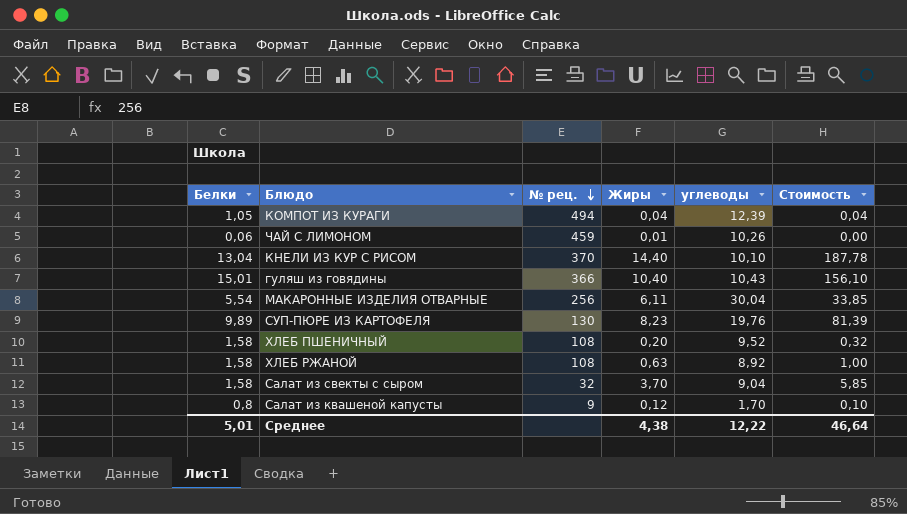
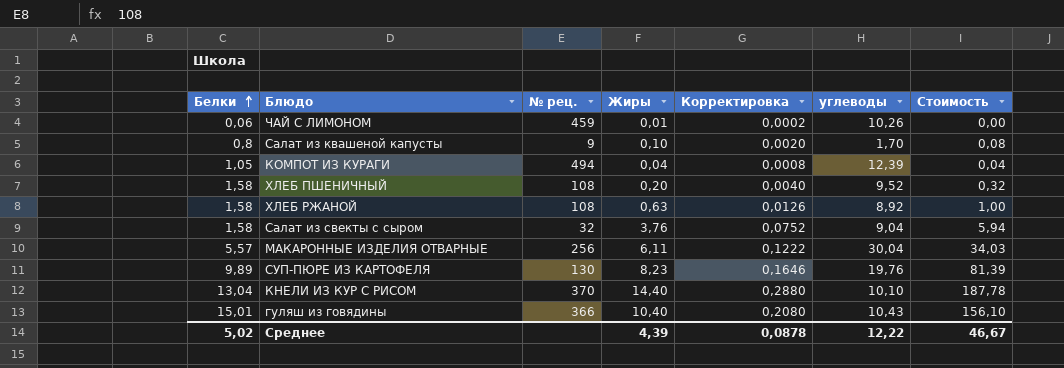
row order: № рец. descending -> Белки ascending
column Корректировка | formula: none -> [Жиры] * 0,02
Салат из квашеной капусты | Жиры: 0,12 -> 0,10
Салат из квашеной капусты | Стоимость: 0,10 -> 0,08
Салат из свекты с сыром | Жиры: 3,70 -> 3,76
Салат из свекты с сыром | Стоимость: 5,85 -> 5,94
МАКАРОННЫЕ ИЗДЕЛИЯ ОТВАРНЫЕ | Белки: 5,54 -> 5,57
МАКАРОННЫЕ ИЗДЕЛИЯ ОТВАРНЫЕ | Стоимость: 33,85 -> 34,03
Среднее | Белки: 5,01 -> 5,02
Среднее | Жиры: 4,38 -> 4,39
Среднее | Стоимость: 46,64 -> 46,67

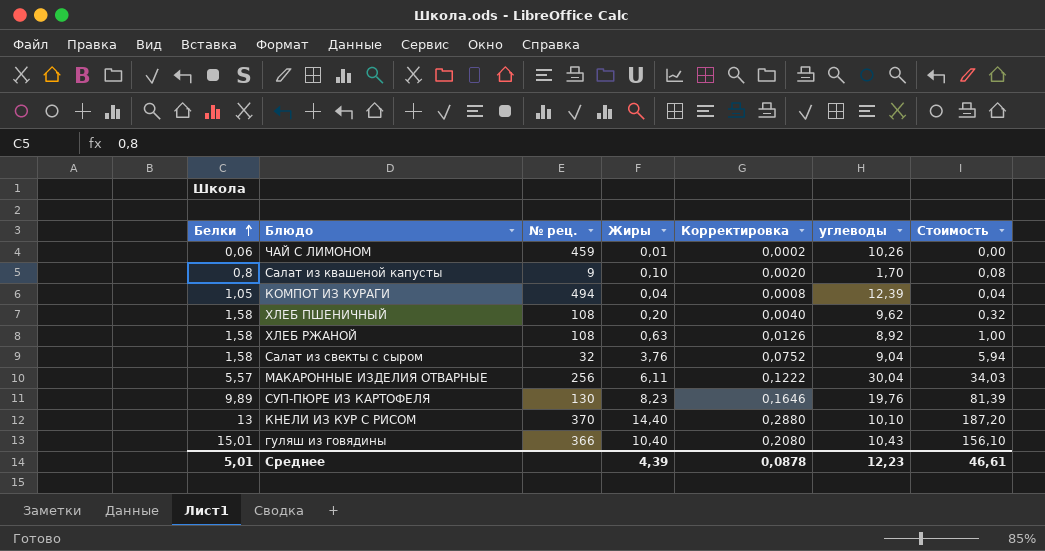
ХЛЕБ ПШЕНИЧНЫЙ | углеводы: 9,52 -> 9,62
КНЕЛИ ИЗ КУР С РИСОМ | Белки: 13,04 -> 13
КНЕЛИ ИЗ КУР С РИСОМ | Стоимость: 187,78 -> 187,20
Среднее | Белки: 5,02 -> 5,01
Среднее | углеводы: 12,22 -> 12,23
Среднее | Стоимость: 46,67 -> 46,61

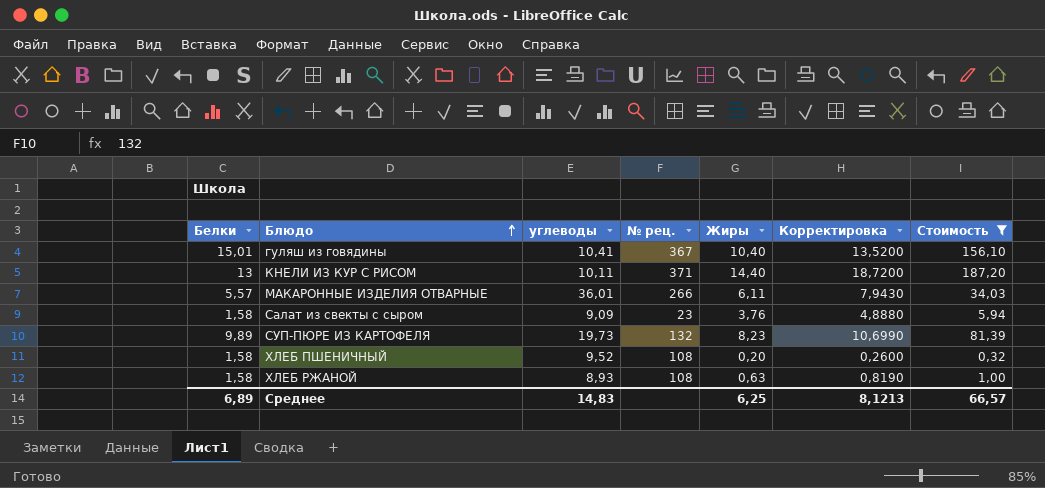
filter: none -> Стоимость >= 0,32
row order: Белки ascending -> Блюдо ascending
column углеводы | position: 6 -> 3
column Корректировка | formula: [Жиры] * 0,02 -> [Жиры] * 1,3
гуляш из говядины | углеводы: 10,43 -> 10,41
гуляш из говядины | № рец.: 366 -> 367
КНЕЛИ ИЗ КУР С РИСОМ | углеводы: 10,10 -> 10,11
КНЕЛИ ИЗ КУР С РИСОМ | № рец.: 370 -> 371
МАКАРОННЫЕ ИЗДЕЛИЯ ОТВАРНЫЕ | углеводы: 30,04 -> 36,01
МАКАРОННЫЕ ИЗДЕЛИЯ ОТВАРНЫЕ | № рец.: 256 -> 266
Салат из свекты с сыром | углеводы: 9,04 -> 9,09
Салат из свекты с сыром | № рец.: 32 -> 23
СУП-ПЮРЕ ИЗ КАРТОФЕЛЯ | углеводы: 19,76 -> 19,73
СУП-ПЮРЕ ИЗ КАРТОФЕЛЯ | № рец.: 130 -> 132
ХЛЕБ ПШЕНИЧНЫЙ | углеводы: 9,62 -> 9,52
ХЛЕБ РЖАНОЙ | углеводы: 8,92 -> 8,93
Среднее | Белки: 5,01 -> 6,89
Среднее | углеводы: 12,23 -> 14,83
Среднее | Жиры: 4,39 -> 6,25
Среднее | Корректировка: 0,0878 -> 8,1213
Среднее | Стоимость: 46,61 -> 66,57

